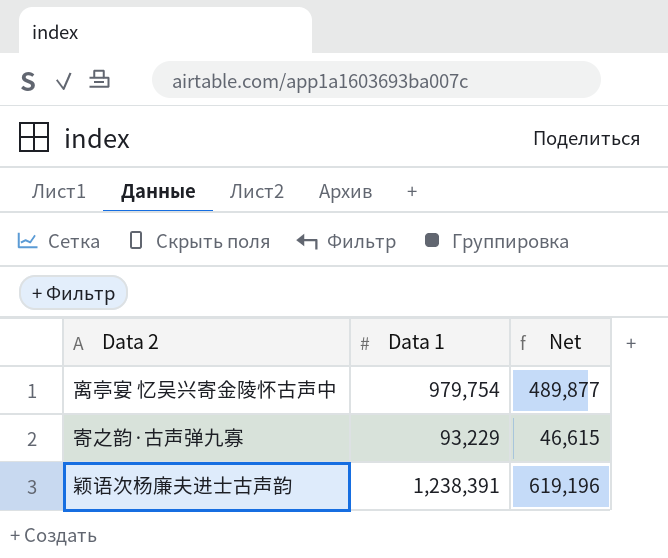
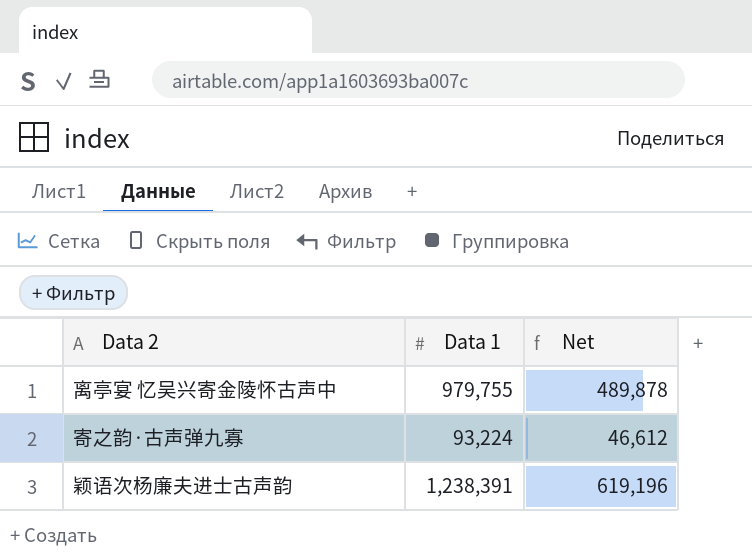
离亭宴 忆吴兴寄金陵怀古声中 | Data 1: 979,754 -> 979,755
离亭宴 忆吴兴寄金陵怀古声中 | Net: 489,877 -> 489,878
寄之韵·古声弹九寡 | Data 1: 93,229 -> 93,224
寄之韵·古声弹九寡 | Net: 46,615 -> 46,612

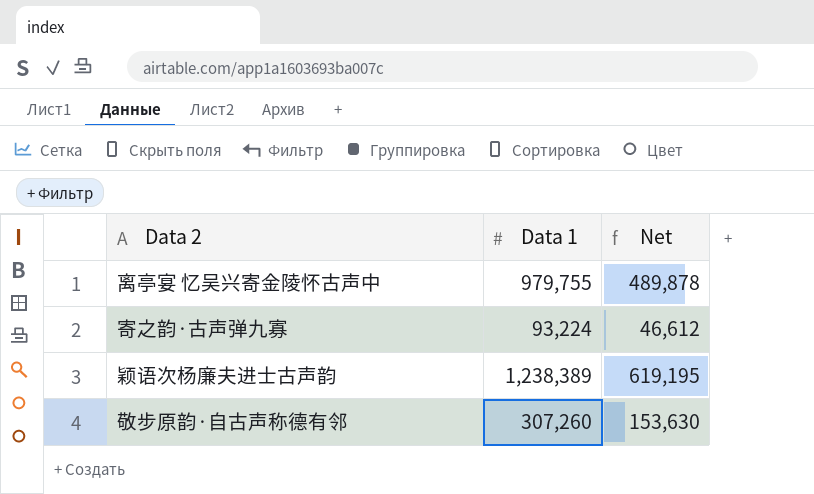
颖语次杨廉夫进士古声韵 | Data 1: 1,238,391 -> 1,238,389
颖语次杨廉夫进士古声韵 | Net: 619,196 -> 619,195
row 敬步原韵·自古声称德有邻: none -> 307,260 | 153,630

